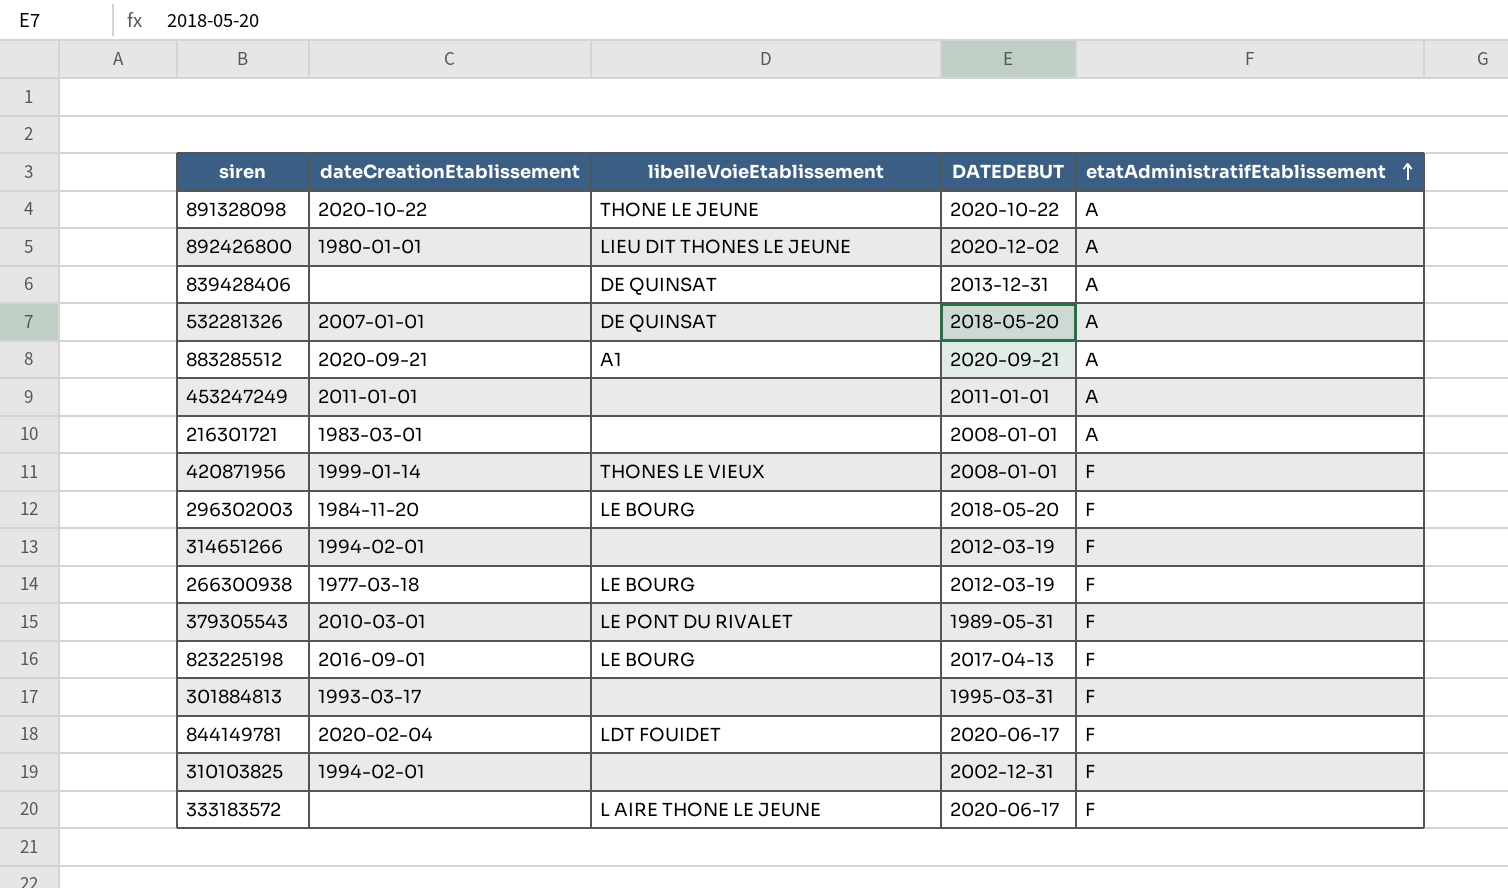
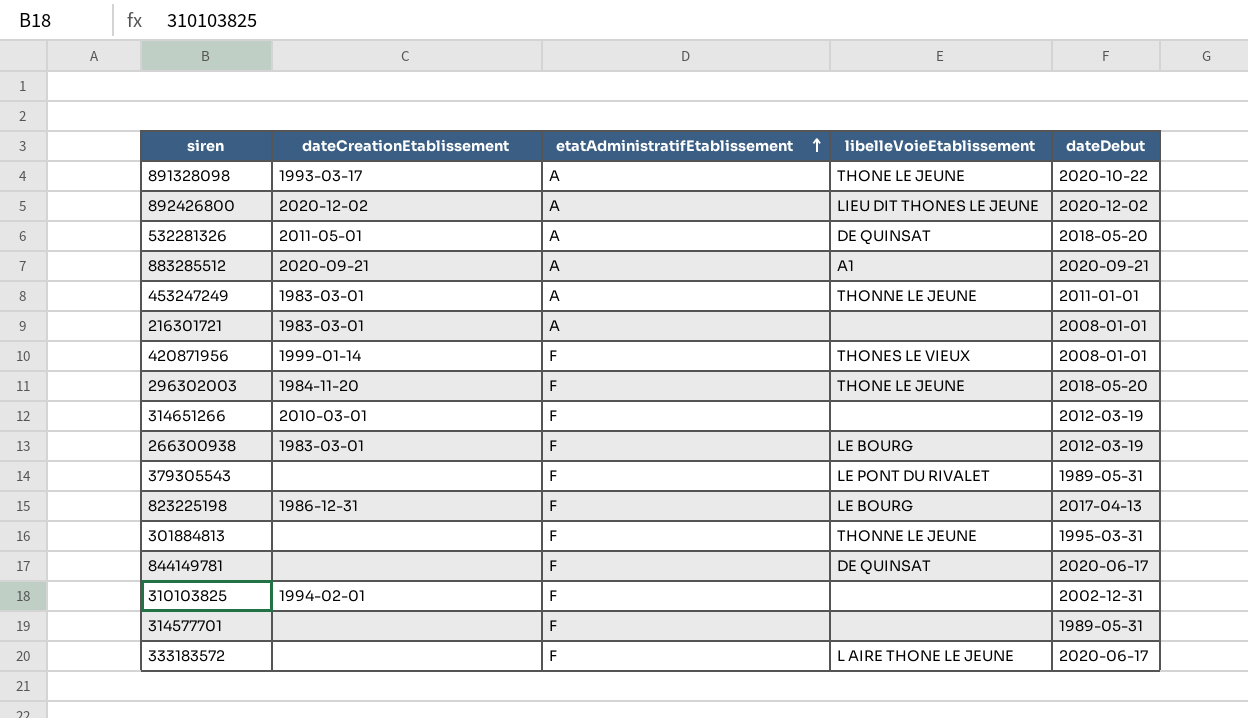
column etatAdministratifEtablissement | position: 5 -> 3
column name: DATEDEBUT -> dateDebut
row 839428406: none | DE QUINSAT | 2013-12-31 | A -> none
891328098 | dateCreationEtablissement: 2020-10-22 -> 1993-03-17
892426800 | dateCreationEtablissement: 1980-01-01 -> 2020-12-02
532281326 | dateCreationEtablissement: 2007-01-01 -> 2011-05-01
453247249 | dateCreationEtablissement: 2011-01-01 -> 1983-03-01
453247249 | libelleVoieEtablissement: none -> THONNE LE JEUNE
296302003 | libelleVoieEtablissement: LE BOURG -> THONE LE JEUNE
314651266 | dateCreationEtablissement: 1994-02-01 -> 2010-03-01
266300938 | dateCreationEtablissement: 1977-03-18 -> 1983-03-01
379305543 | dateCreationEtablissement: 2010-03-01 -> none
823225198 | dateCreationEtablissement: 2016-09-01 -> 1986-12-31
301884813 | dateCreationEtablissement: 1993-03-17 -> none
301884813 | libelleVoieEtablissement: none -> THONNE LE JEUNE
844149781 | dateCreationEtablissement: 2020-02-04 -> none
844149781 | libelleVoieEtablissement: LDT FOUIDET -> DE QUINSAT
row 314577701: none -> none | F | none | 1989-05-31

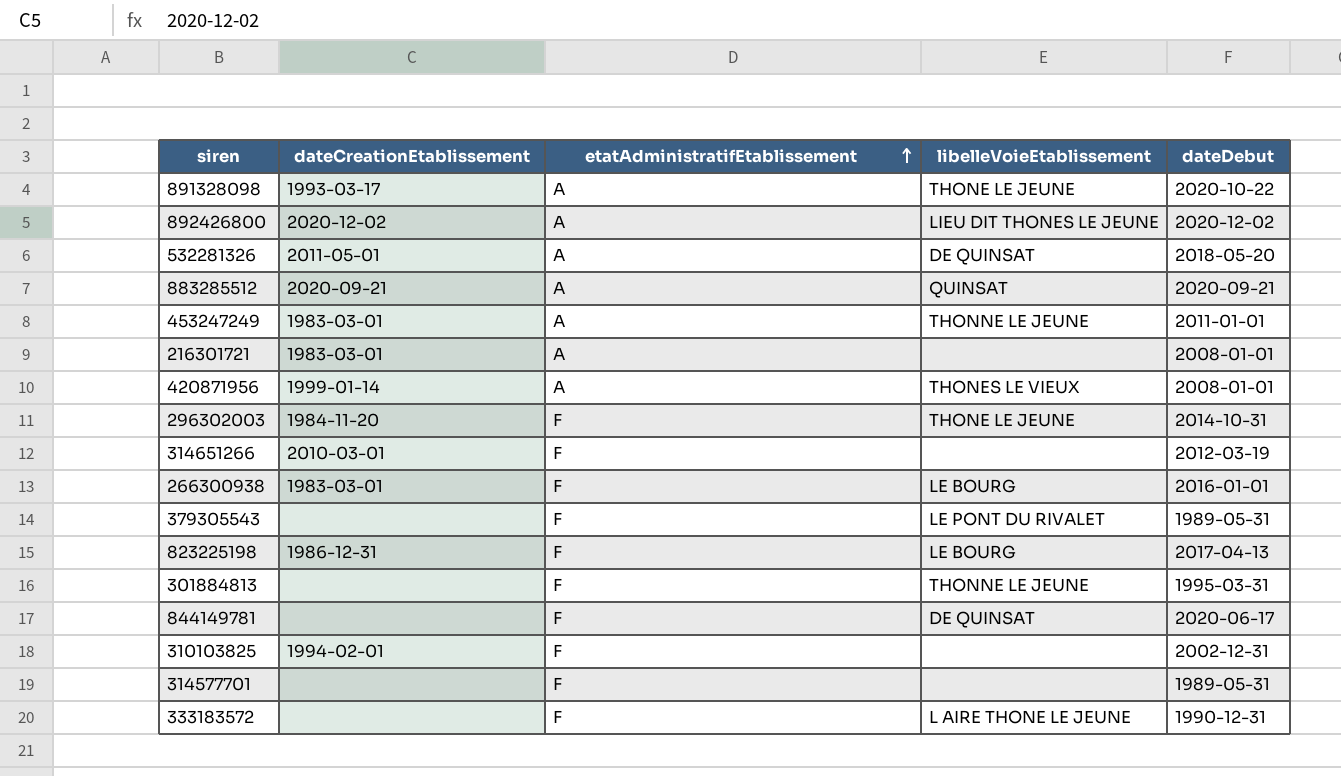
883285512 | libelleVoieEtablissement: A1 -> QUINSAT
420871956 | etatAdministratifEtablissement: F -> A
296302003 | dateDebut: 2018-05-20 -> 2014-10-31
266300938 | dateDebut: 2012-03-19 -> 2016-01-01
333183572 | dateDebut: 2020-06-17 -> 1990-12-31

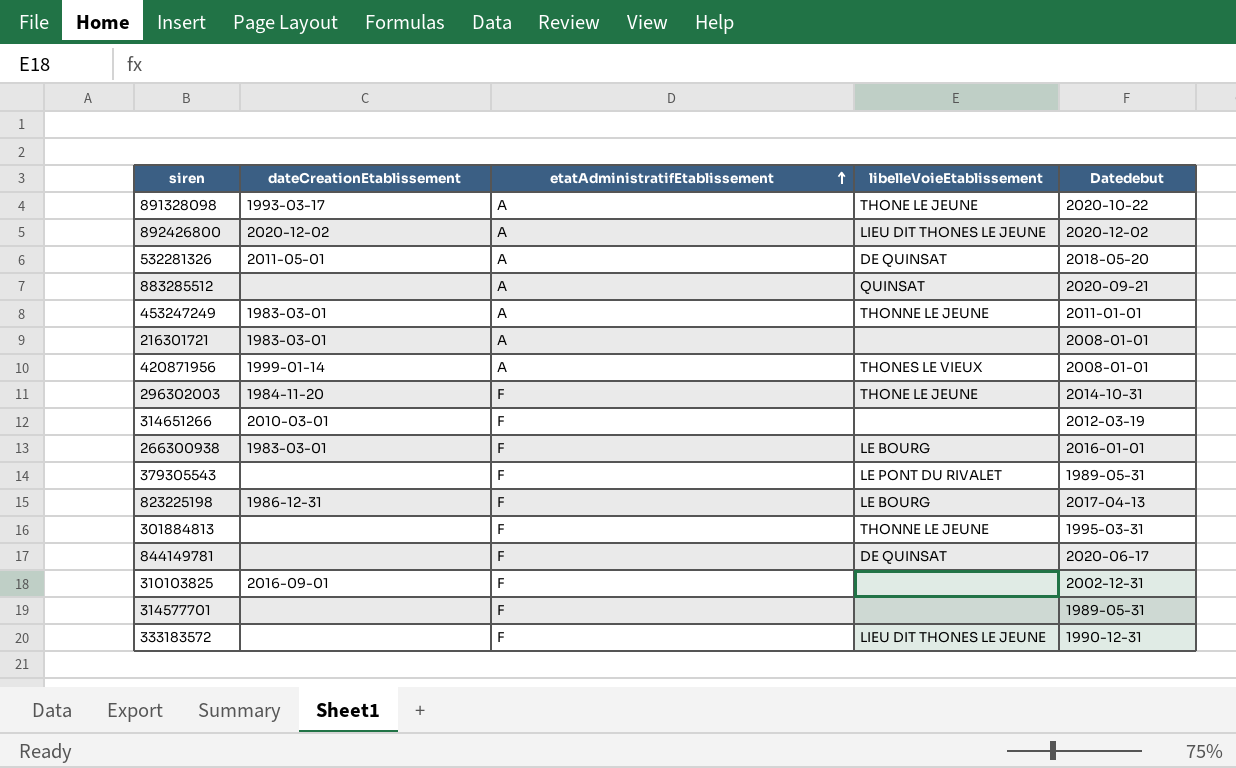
column name: dateDebut -> Datedebut
883285512 | dateCreationEtablissement: 2020-09-21 -> none
310103825 | dateCreationEtablissement: 1994-02-01 -> 2016-09-01
333183572 | libelleVoieEtablissement: L AIRE THONE LE JEUNE -> LIEU DIT THONES LE JEUNE

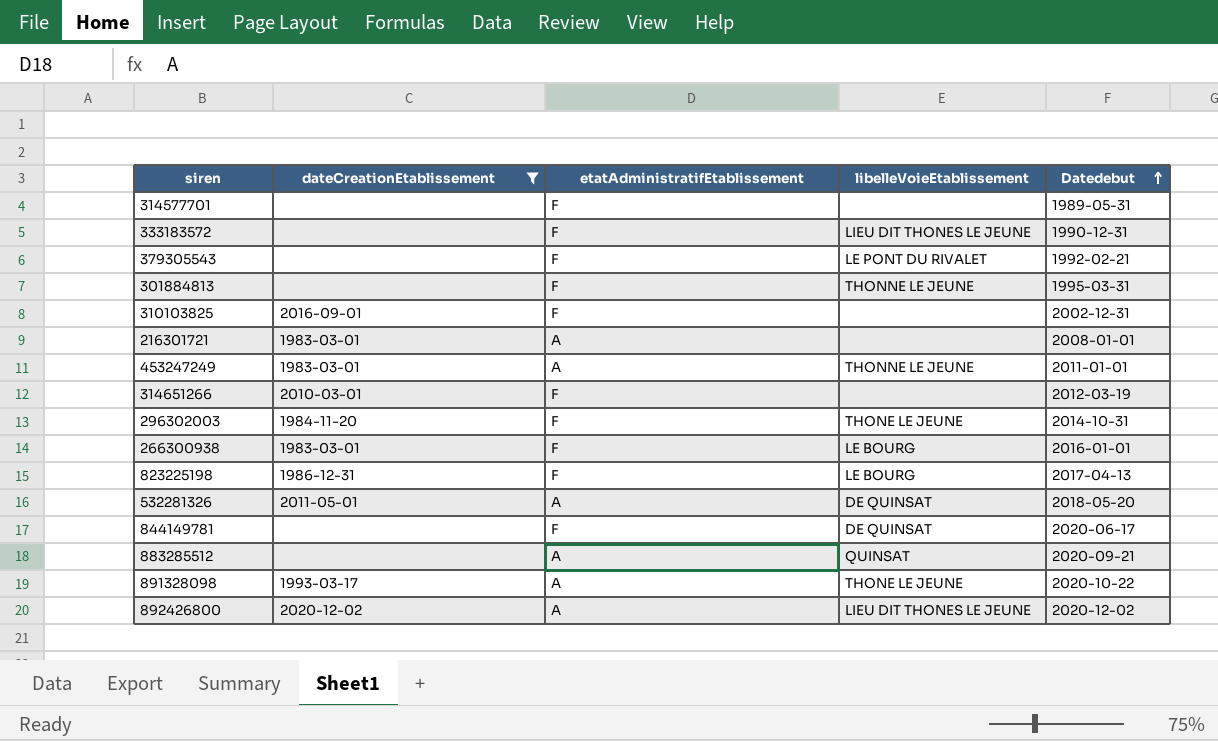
filter: none -> dateCreationEtablissement != 1999-01-14
row order: etatAdministratifEtablissement ascending -> Datedebut ascending
379305543 | Datedebut: 1989-05-31 -> 1992-02-21

